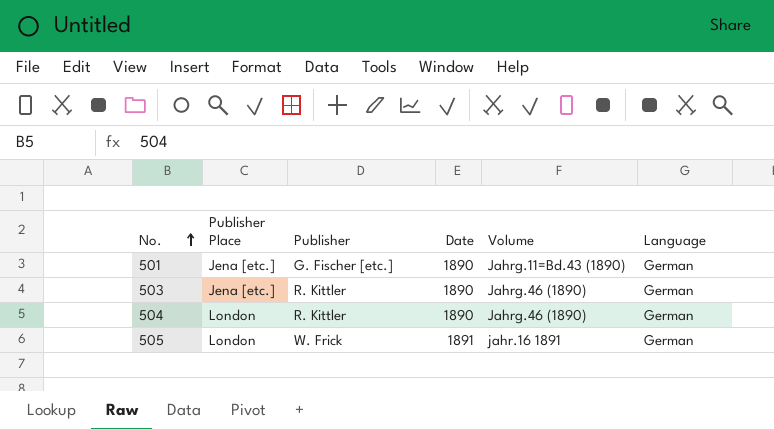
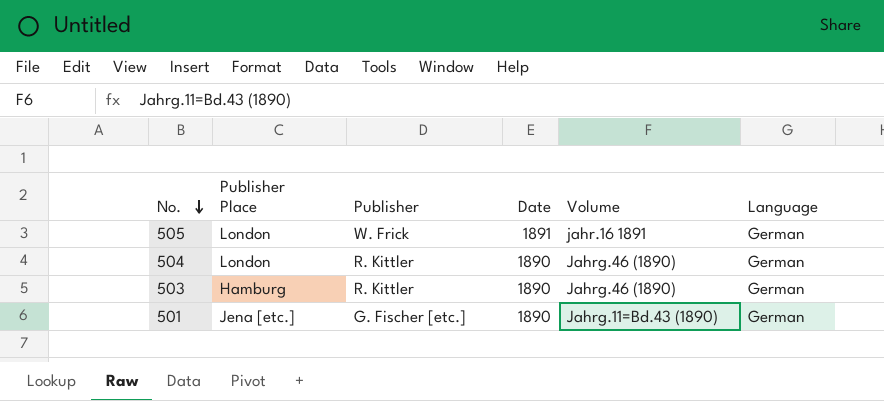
row order: No. ascending -> No. descending
503 | Publisher Place: Jena [etc.] -> Hamburg

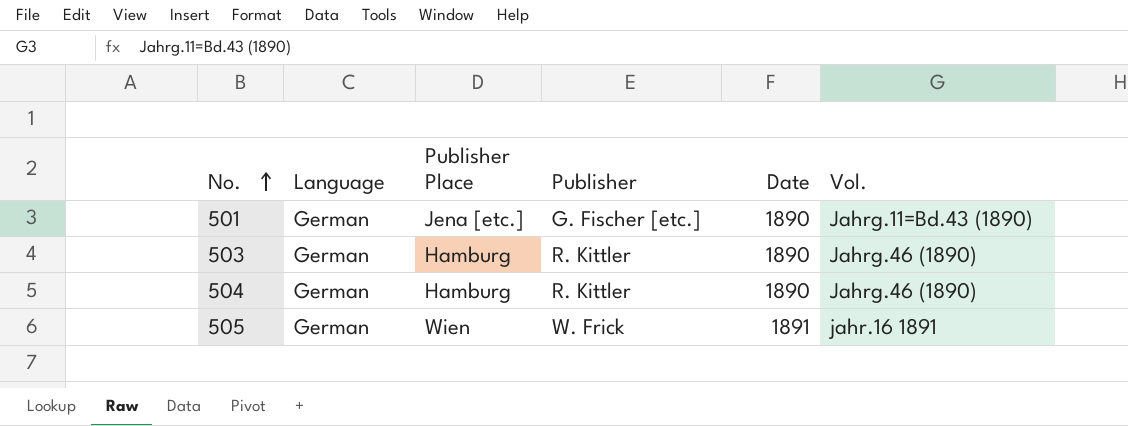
row order: No. descending -> No. ascending
column Language | position: 6 -> 2
column name: Volume -> Vol.
504 | Publisher Place: London -> Hamburg
505 | Publisher Place: London -> Wien

